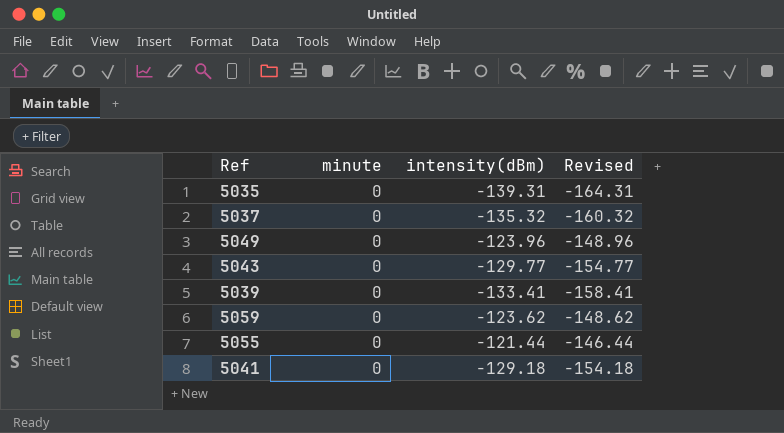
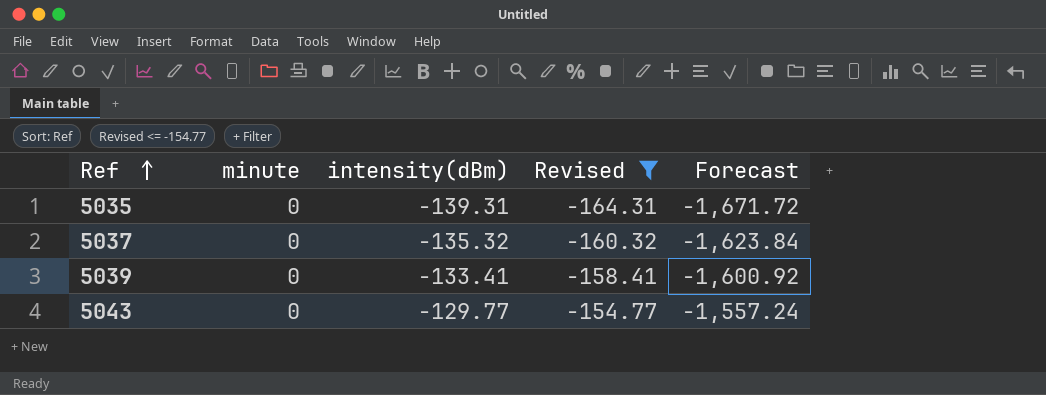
filter: none -> Revised <= -154.77
row order: none -> Ref ascending
column Forecast | formula: none -> [intensity(dBm)] * 12

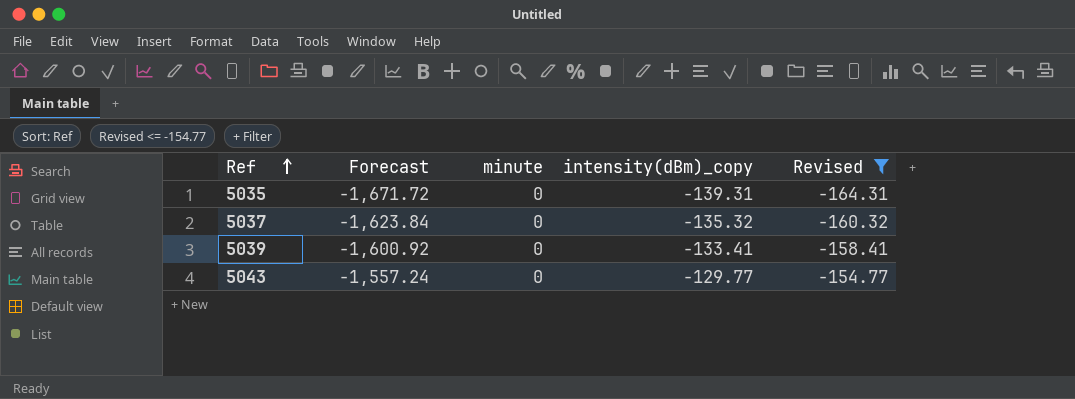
column Forecast | position: 5 -> 2
column name: intensity(dBm) -> intensity(dBm)_copy

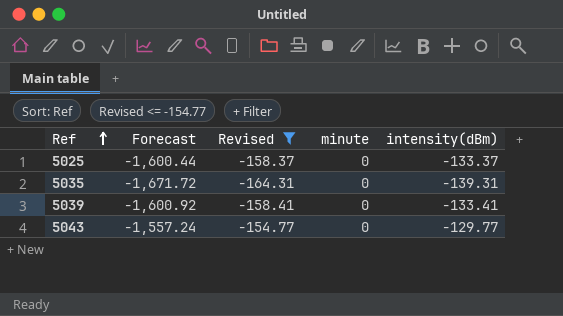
column Revised | position: 5 -> 3
column name: intensity(dBm)_copy -> intensity(dBm)
row 5037: -1,623.84 | 0 | -135.32 | -160.32 -> none
row 5025: none -> -1,600.44 | -158.37 | 0 | -133.37

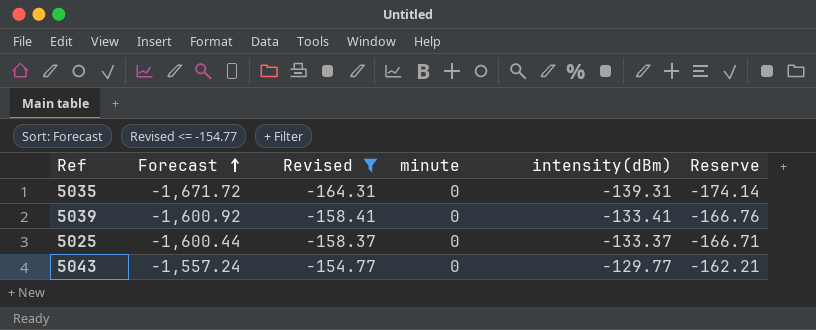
row order: Ref ascending -> Forecast ascending
column Reserve | formula: none -> [intensity(dBm)] * 1.25

